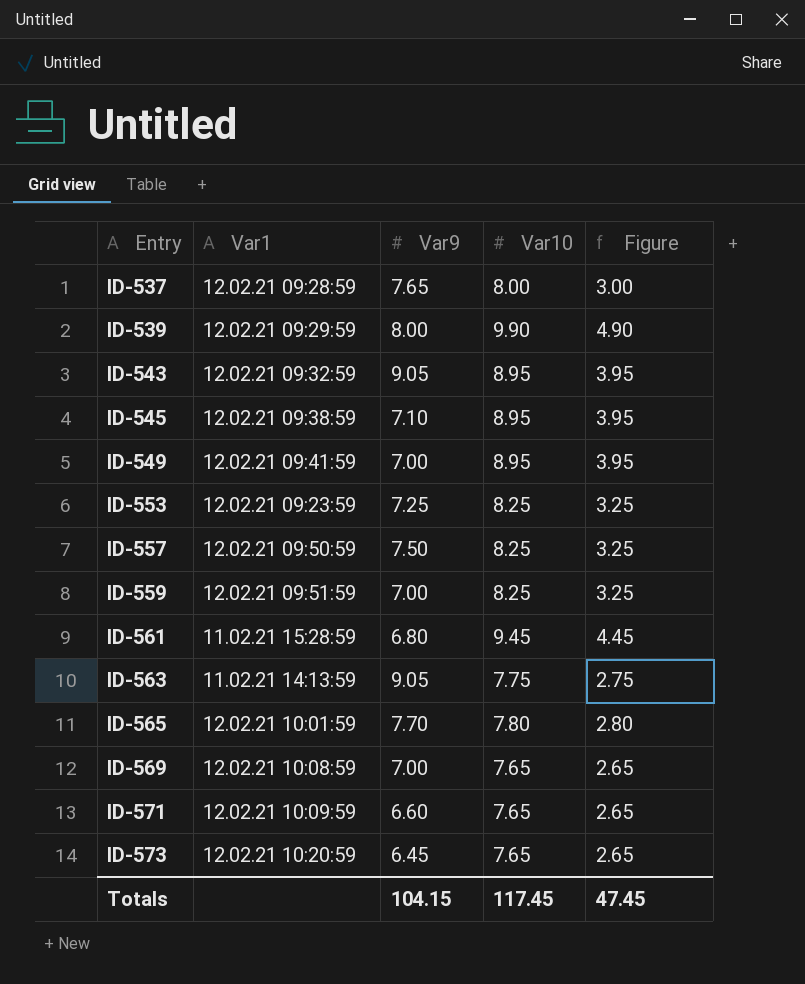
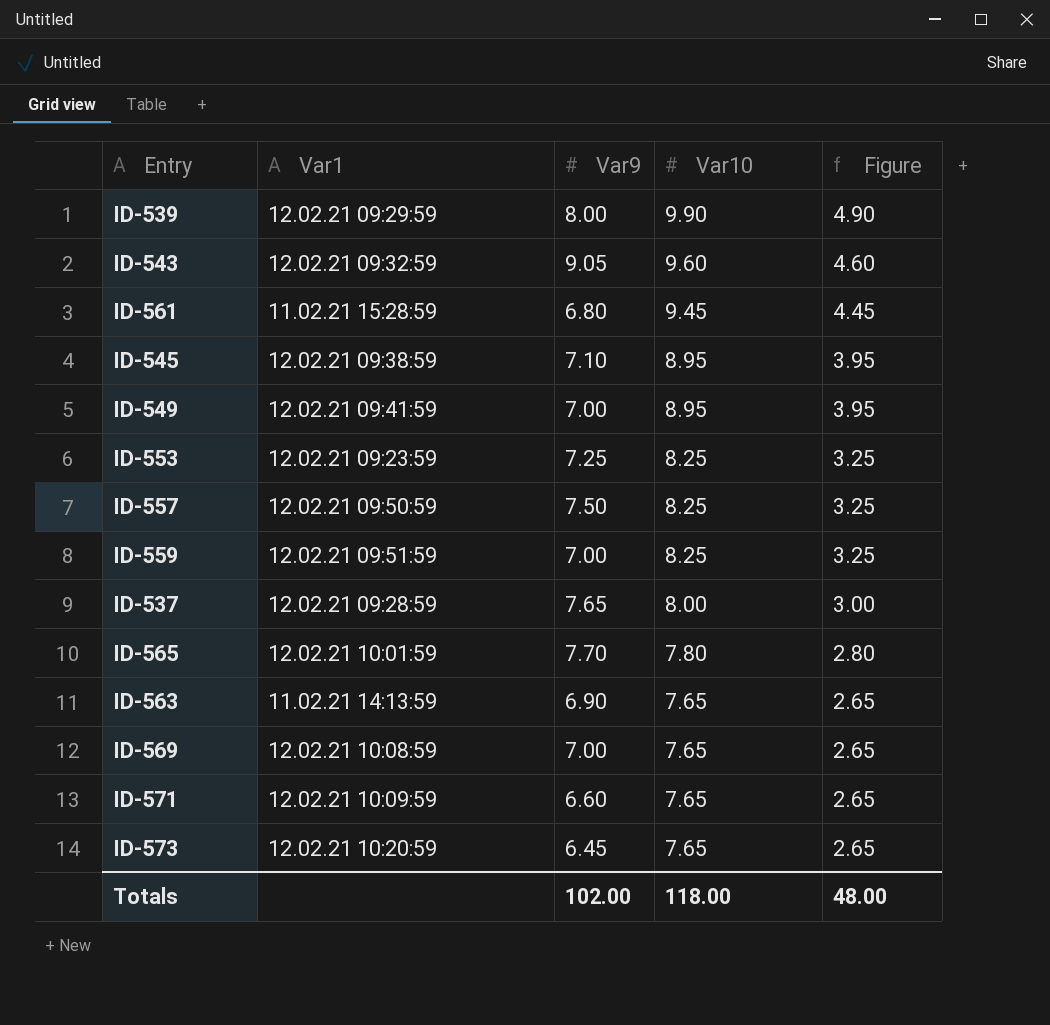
row order: Entry ascending -> Var10 descending
ID-543 | Var10: 8.95 -> 9.60
ID-543 | Figure: 3.95 -> 4.60
ID-563 | Var9: 9.05 -> 6.90
ID-563 | Var10: 7.75 -> 7.65
ID-563 | Figure: 2.75 -> 2.65
Totals | Var9: 104.15 -> 102.00
Totals | Var10: 117.45 -> 118.00
Totals | Figure: 47.45 -> 48.00

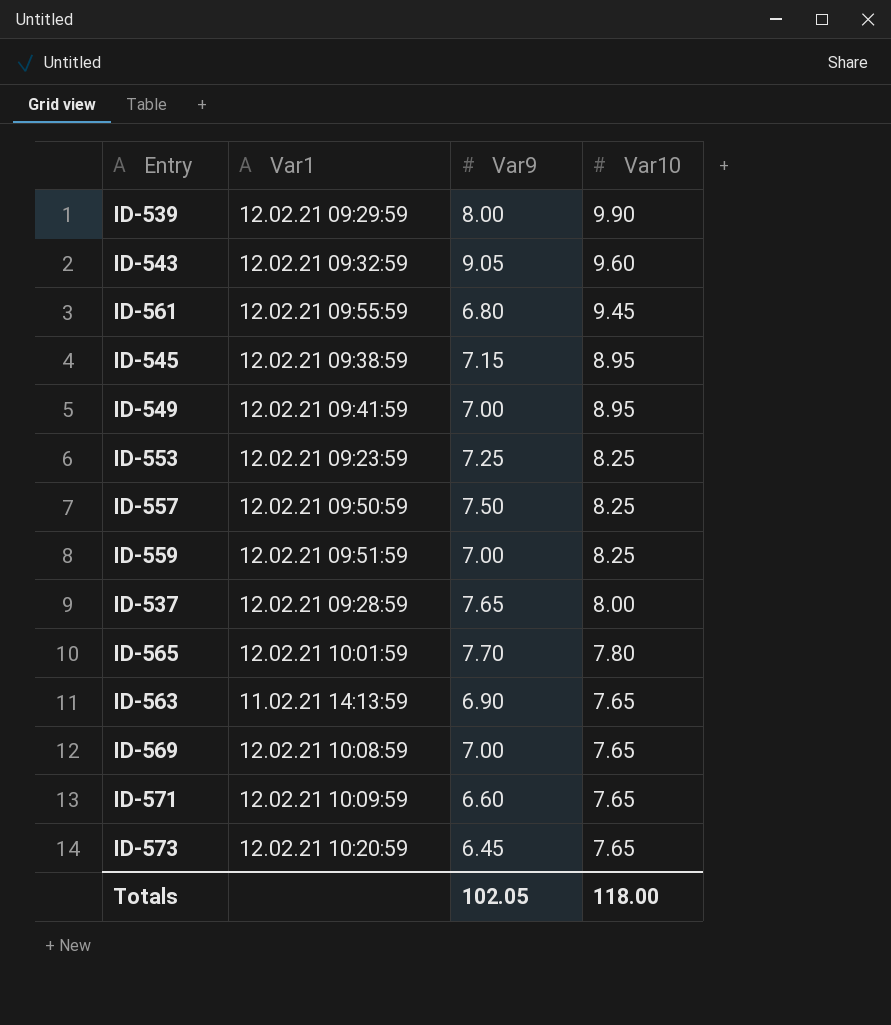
column Figure | formula: [Var10] - 5 -> none
ID-561 | Var1: 11.02.21 15:28:59 -> 12.02.21 09:55:59
ID-545 | Var9: 7.10 -> 7.15
Totals | Var9: 102.00 -> 102.05

